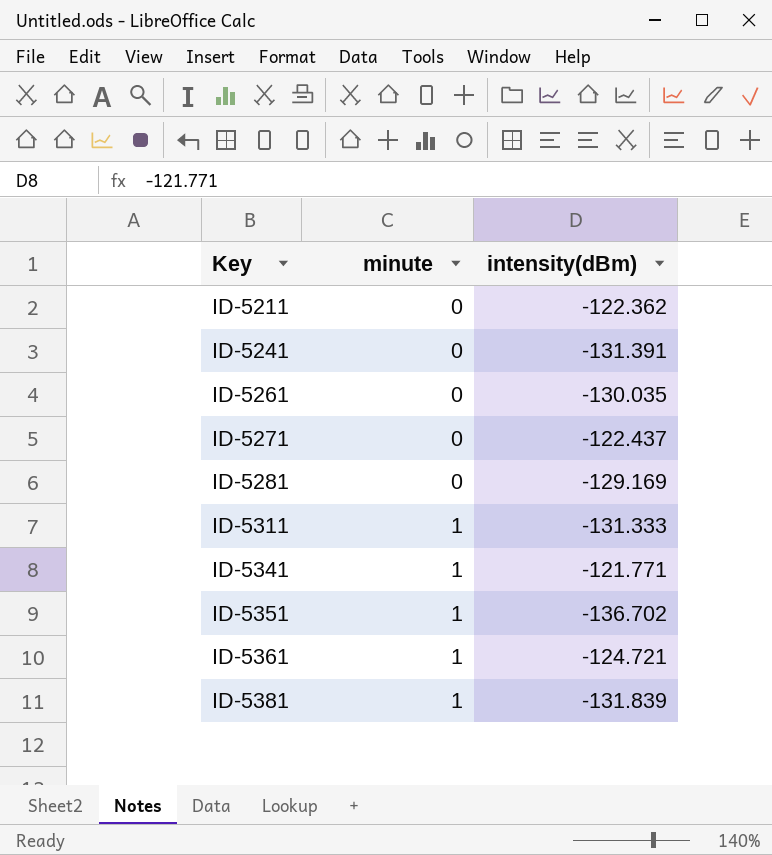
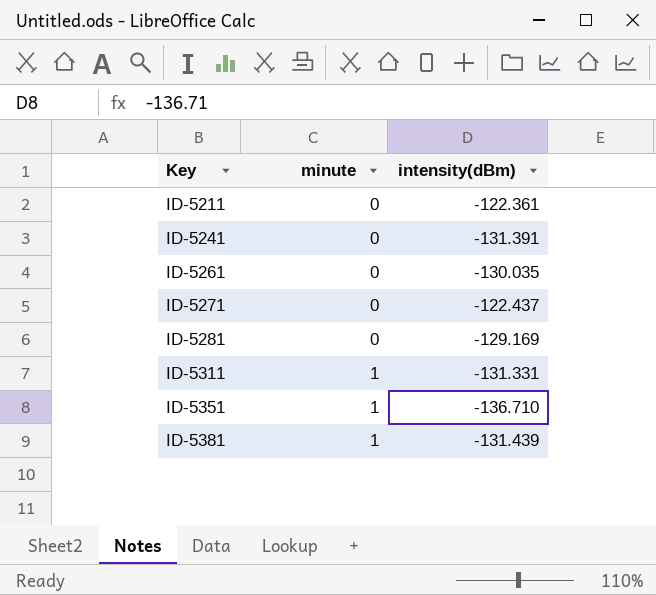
row ID-5341: 1 | -121.771 -> none
row ID-5361: 1 | -124.721 -> none
ID-5211 | intensity(dBm): -122.362 -> -122.361
ID-5311 | intensity(dBm): -131.333 -> -131.331
ID-5351 | intensity(dBm): -136.702 -> -136.710
ID-5381 | intensity(dBm): -131.839 -> -131.439

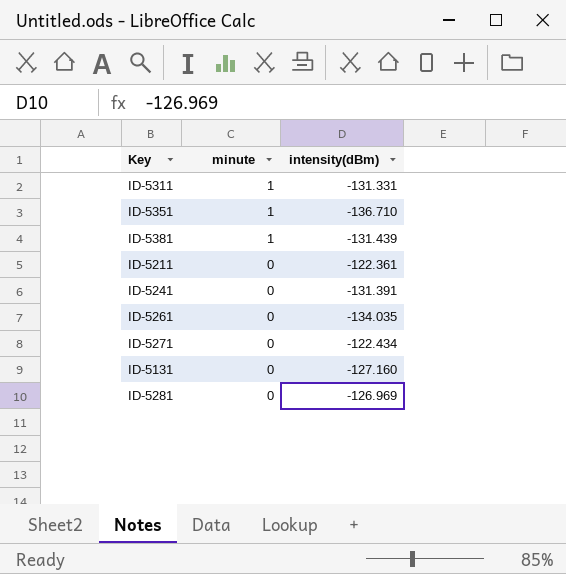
row order: Key ascending -> minute descending
ID-5261 | intensity(dBm): -130.035 -> -134.035
ID-5271 | intensity(dBm): -122.437 -> -122.434
row ID-5131: none -> 0 | -127.160
ID-5281 | intensity(dBm): -129.169 -> -126.969

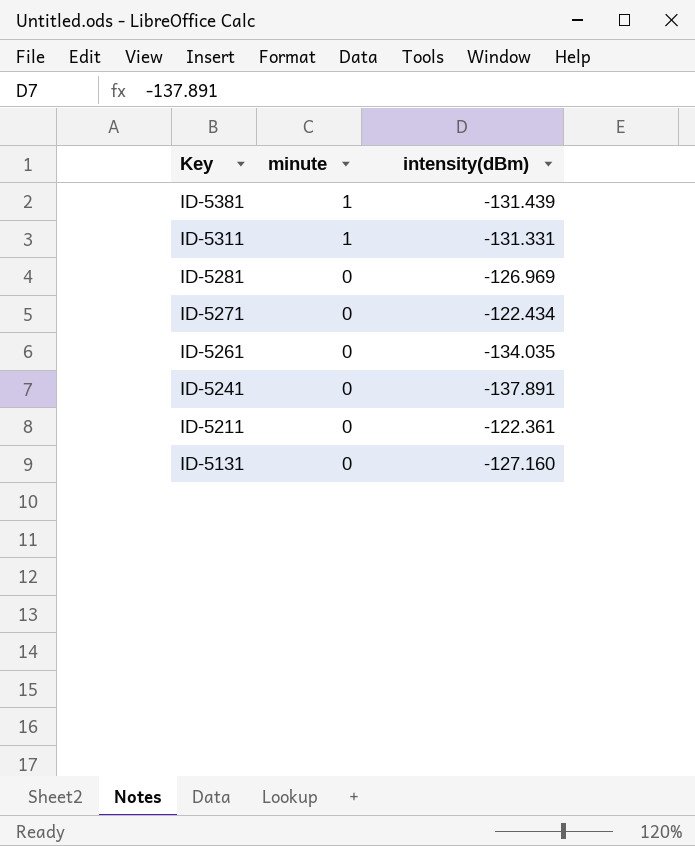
row order: minute descending -> Key descending
row ID-5351: 1 | -136.710 -> none
ID-5241 | intensity(dBm): -131.391 -> -137.891

